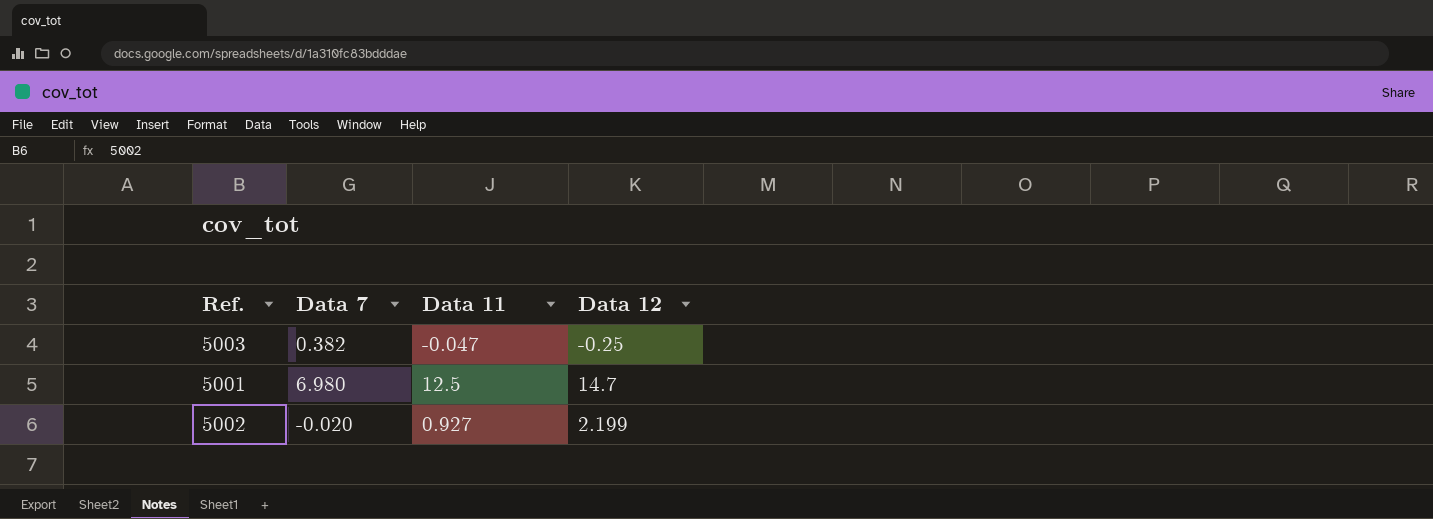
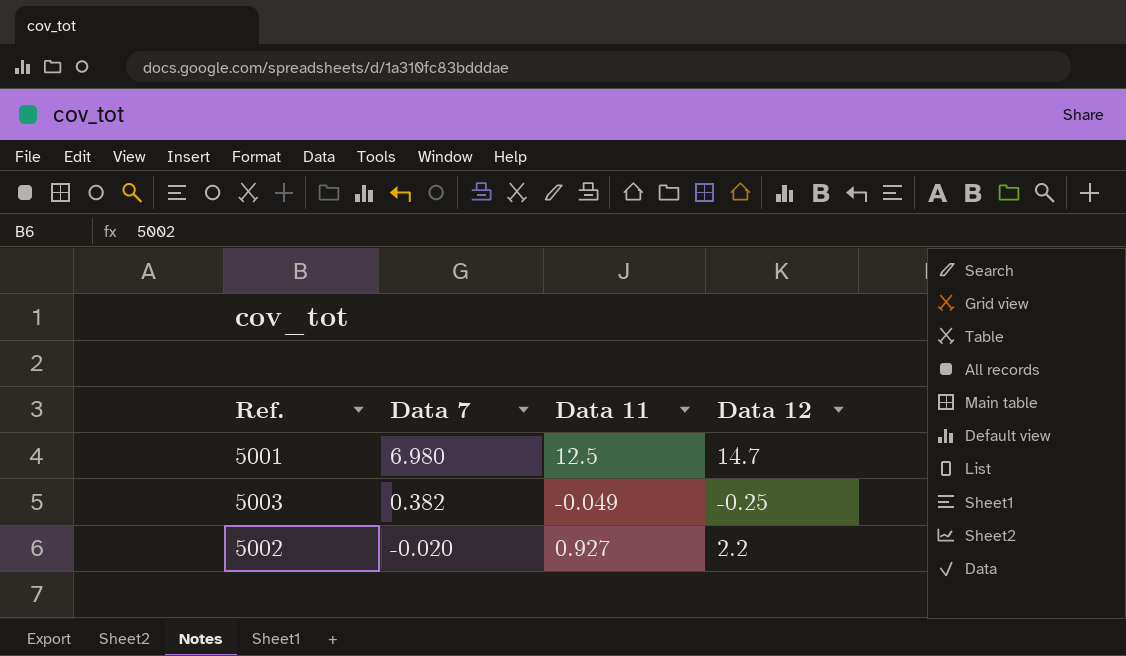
row order: none -> Data 7 descending
5003 | Data 11: -0.047 -> -0.049
5002 | Data 12: 2.199 -> 2.2

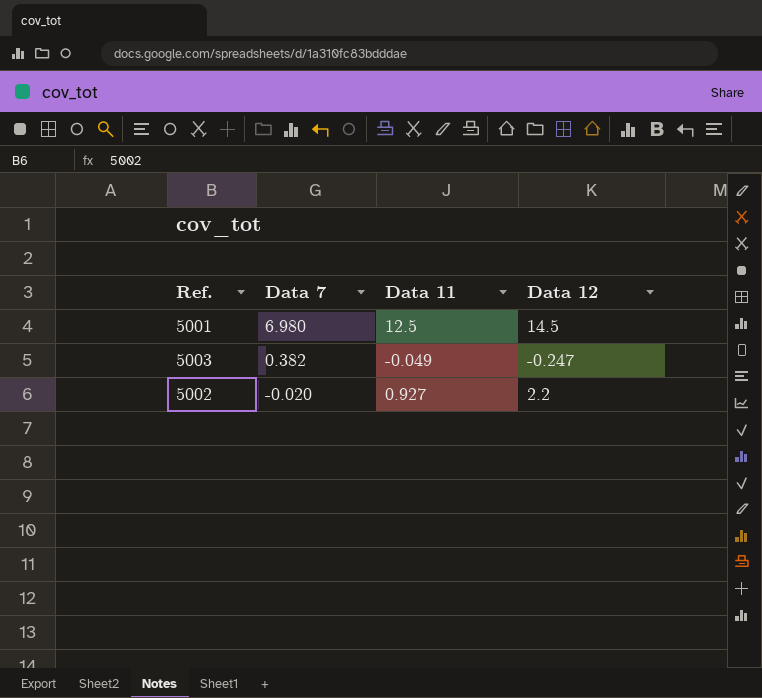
5001 | Data 12: 14.7 -> 14.5
5003 | Data 12: -0.25 -> -0.247

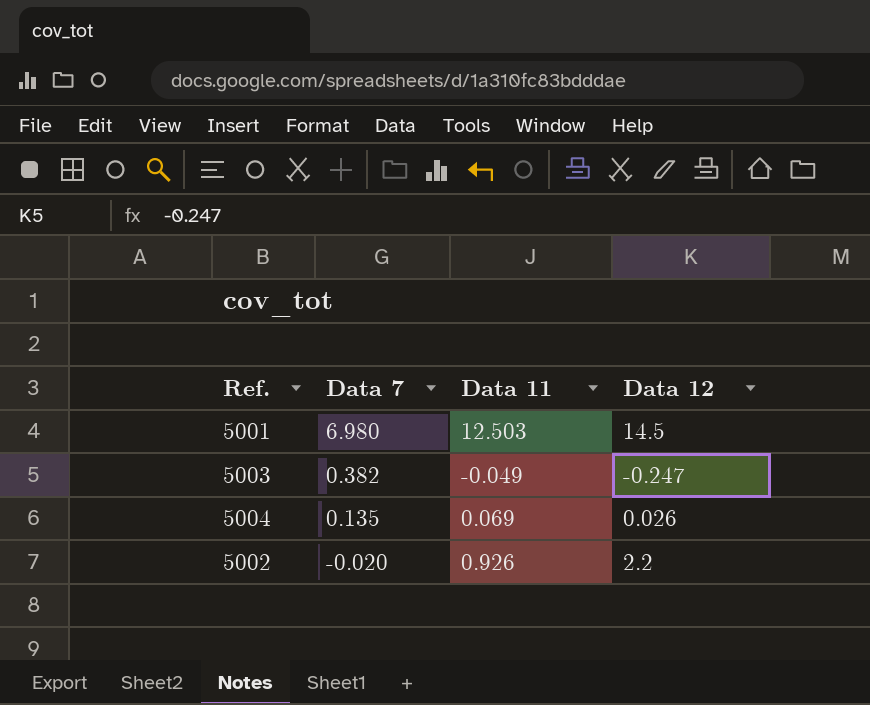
5001 | Data 11: 12.5 -> 12.503
row 5004: none -> 0.135 | 0.069 | 0.026
5002 | Data 11: 0.927 -> 0.926

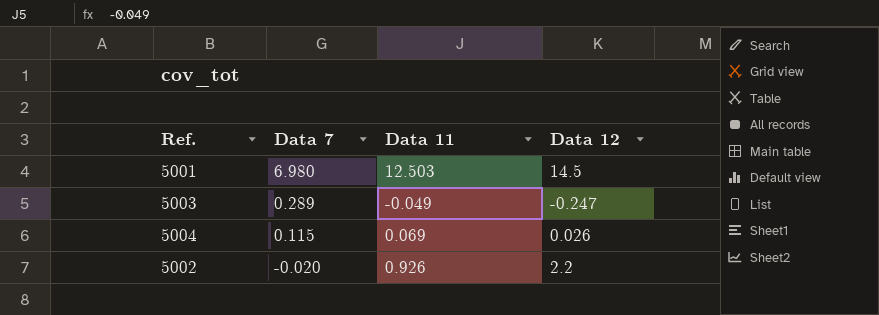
5003 | Data 7: 0.382 -> 0.289
5004 | Data 7: 0.135 -> 0.115

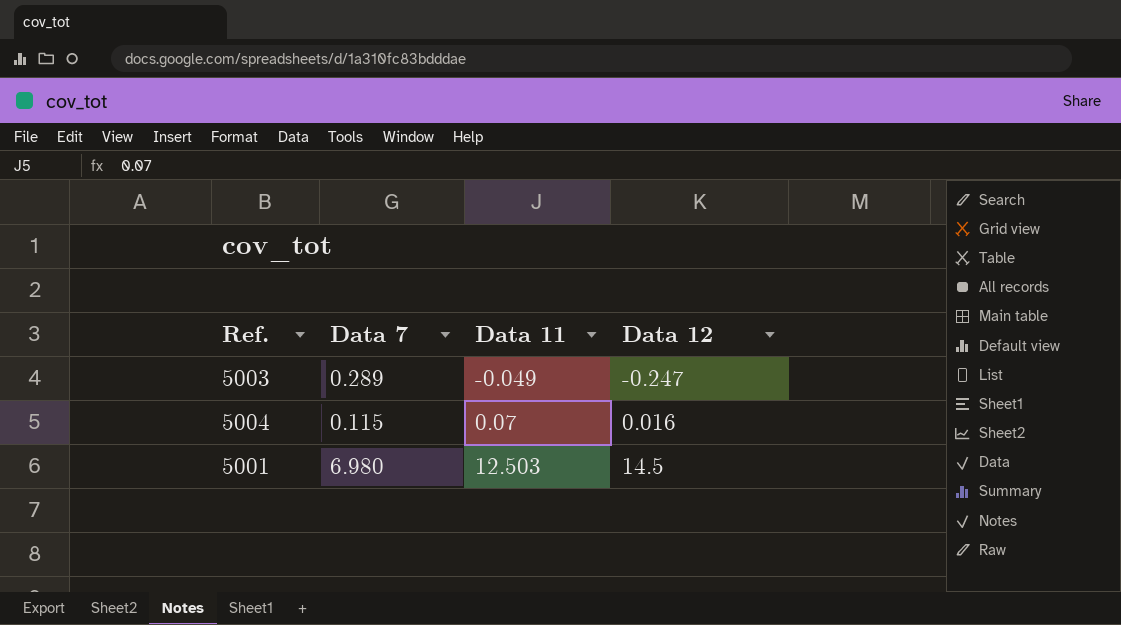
row order: Data 7 descending -> Data 11 ascending
row 5002: -0.020 | 0.926 | 2.2 -> none
5004 | Data 11: 0.069 -> 0.07
5004 | Data 12: 0.026 -> 0.016

